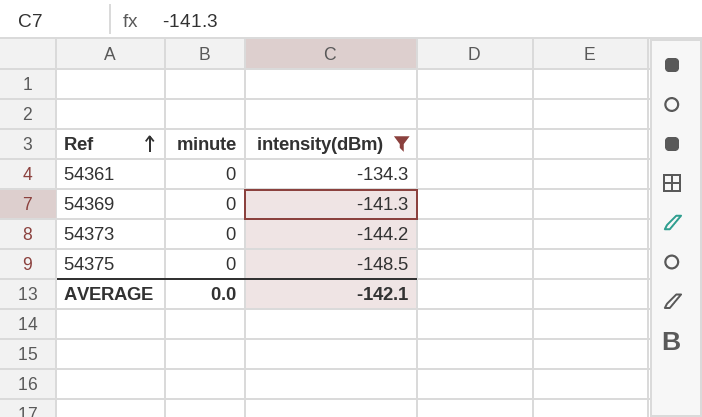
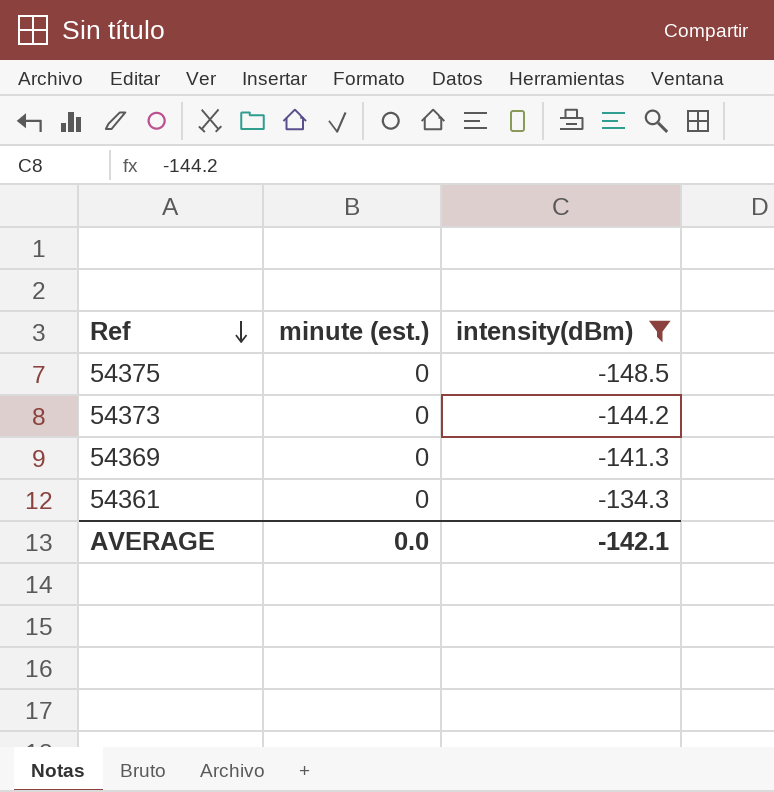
row order: Ref ascending -> Ref descending
column name: minute -> minute (est.)

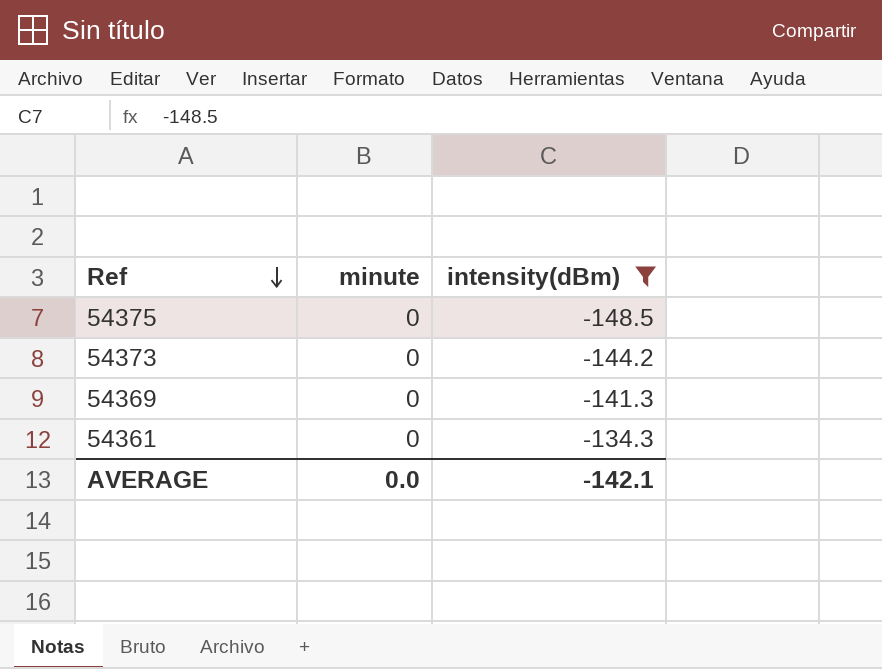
column name: minute (est.) -> minute

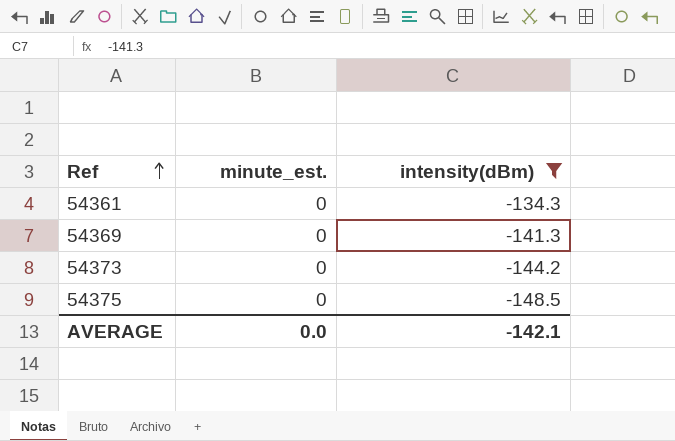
row order: Ref descending -> Ref ascending
column name: minute -> minute_est.

